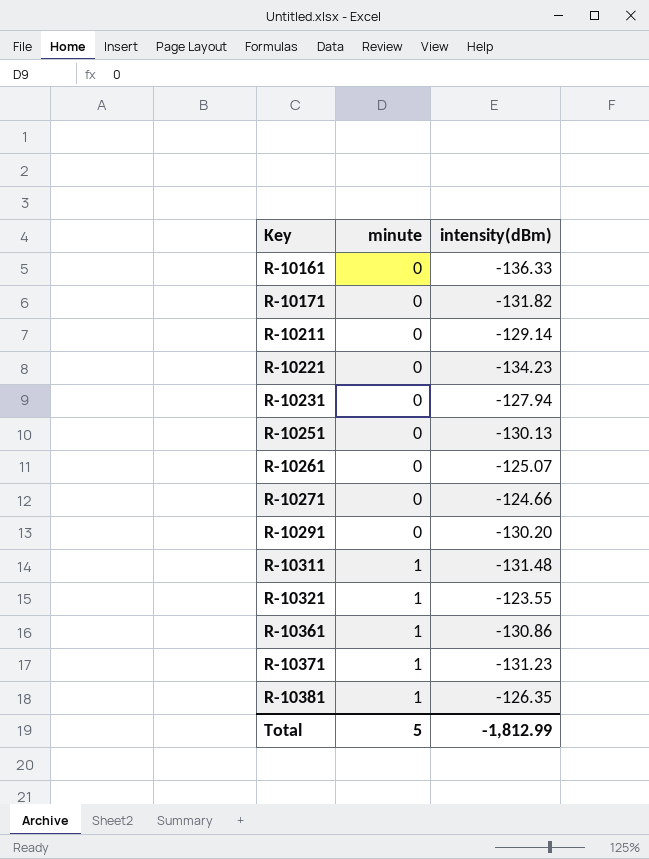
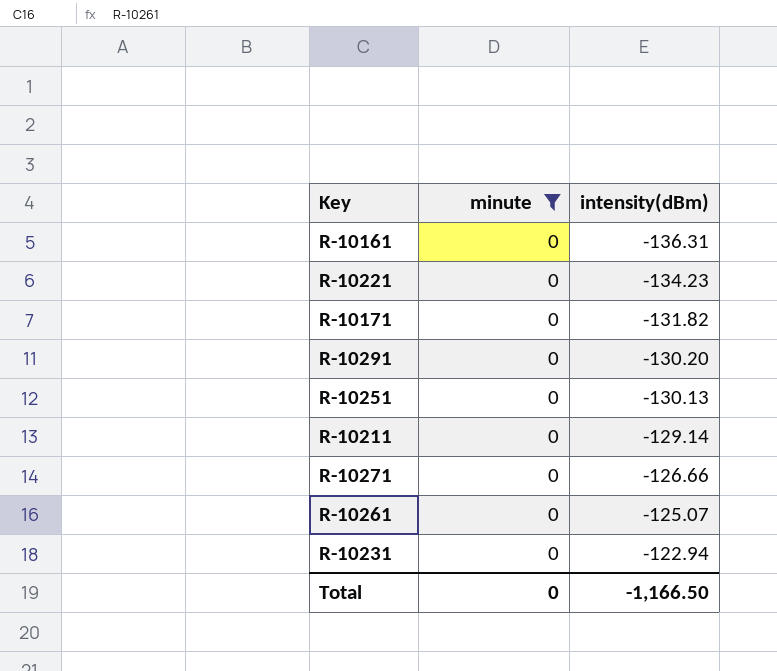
filter: none -> minute = 0
row order: Key ascending -> intensity(dBm) ascending
R-10161 | intensity(dBm): -136.33 -> -136.31
R-10271 | intensity(dBm): -124.66 -> -126.66
R-10231 | intensity(dBm): -127.94 -> -122.94
Total | minute: 5 -> 0
Total | intensity(dBm): -1,812.99 -> -1,166.50

